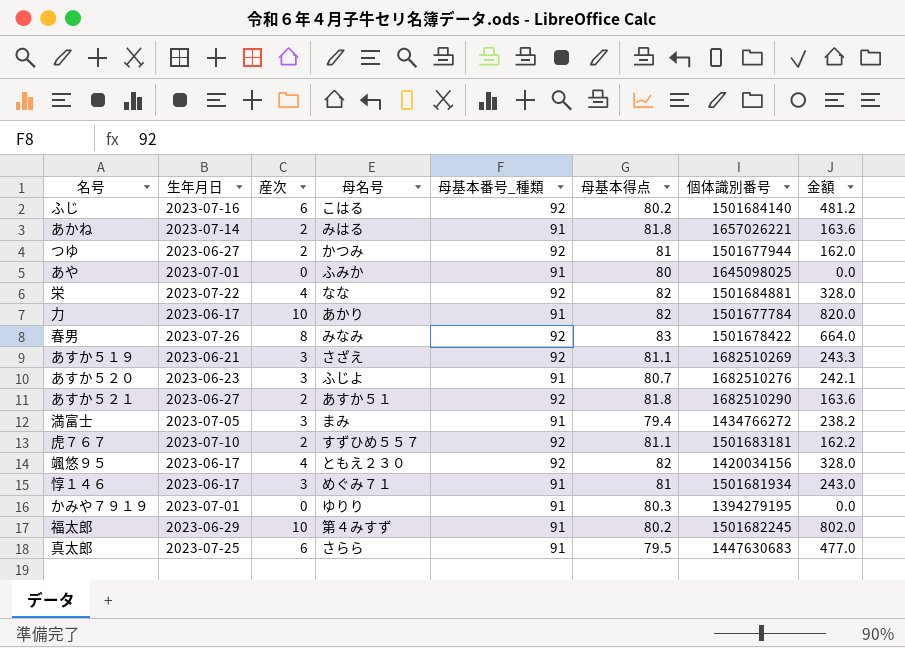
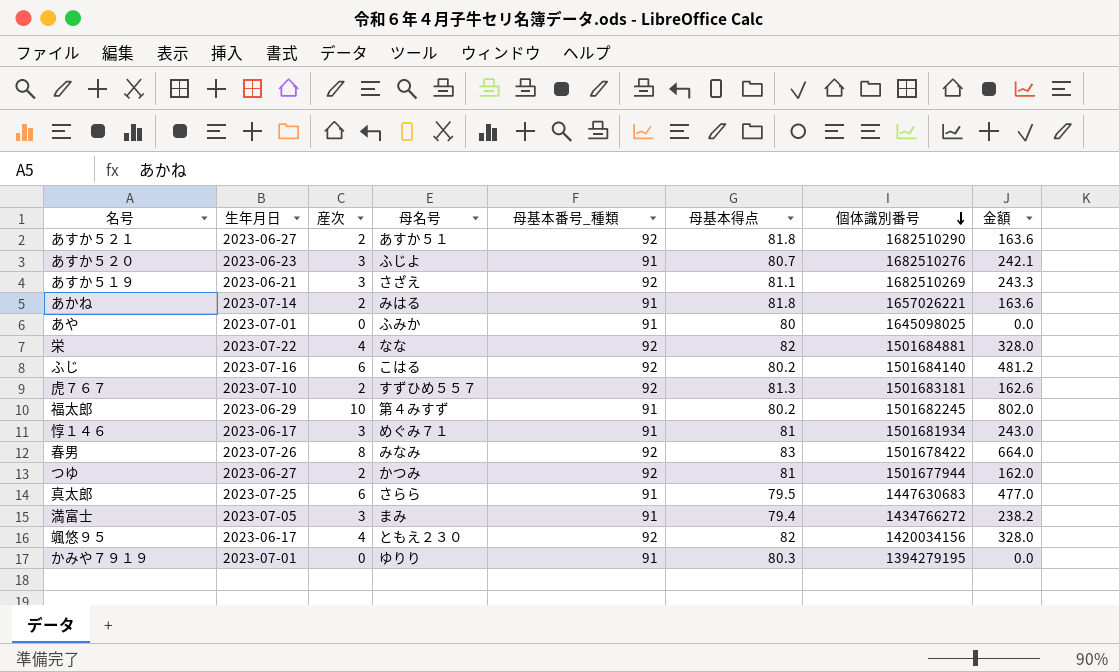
row order: none -> 個体識別番号 descending
row 力: 2023-06-17 | 10 | あかり | 91 | 82 | 1501677784 | 820.0 -> none
虎７６７ | 母基本得点: 81.1 -> 81.3
虎７６７ | 金額: 162.2 -> 162.6

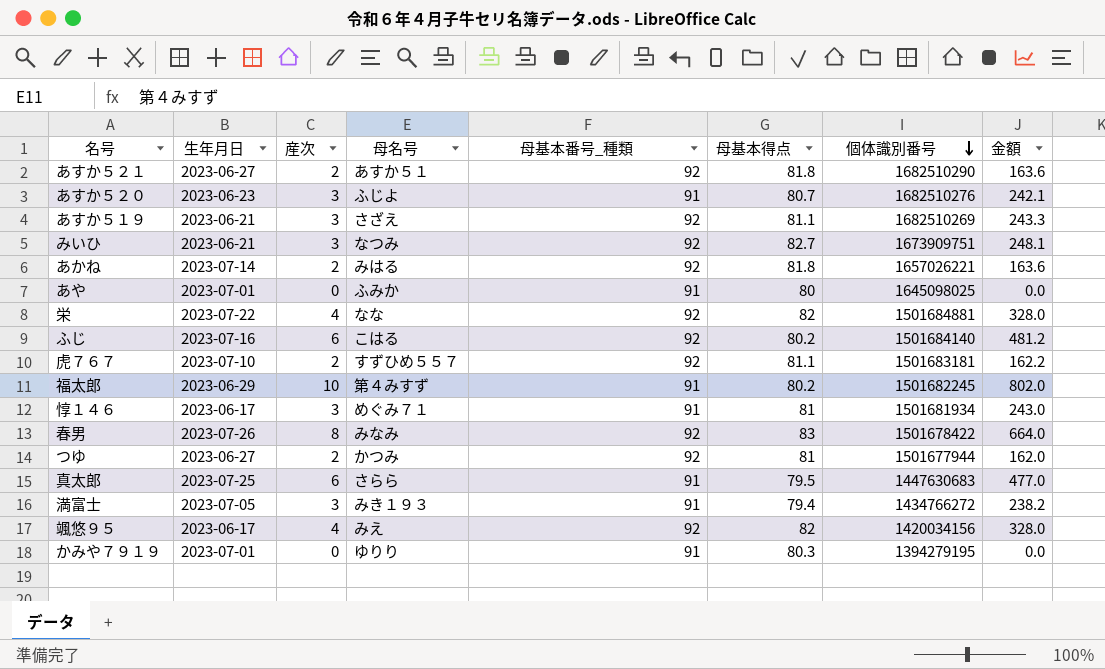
row みいひ: none -> 2023-06-21 | 3 | なつみ | 92 | 82.7 | 1673909751 | 248.1
あかね | 母基本番号_種類: 91 -> 92
虎７６７ | 母基本得点: 81.3 -> 81.1
虎７６７ | 金額: 162.6 -> 162.2
満富士 | 母名号: まみ -> みき１９３
颯悠９５ | 母名号: ともえ２３０ -> みえ

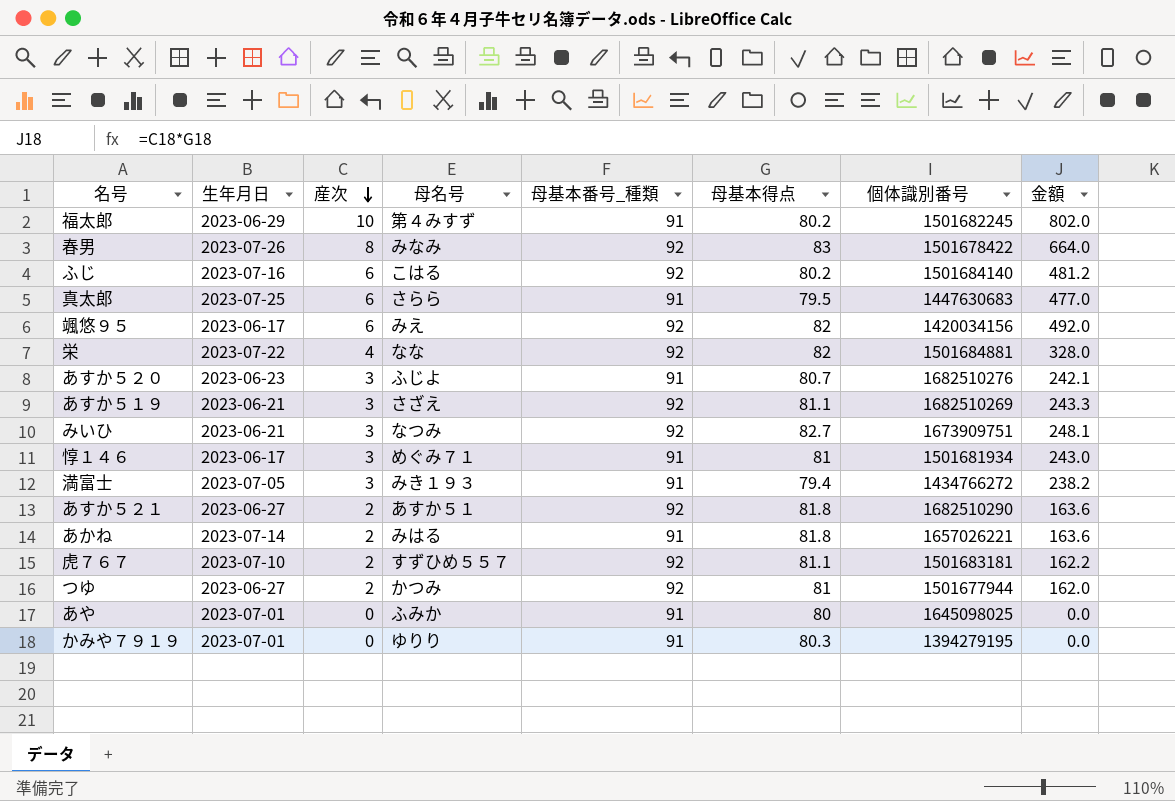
row order: 個体識別番号 descending -> 産次 descending
颯悠９５ | 産次: 4 -> 6
颯悠９５ | 金額: 328.0 -> 492.0
あかね | 母基本番号_種類: 92 -> 91

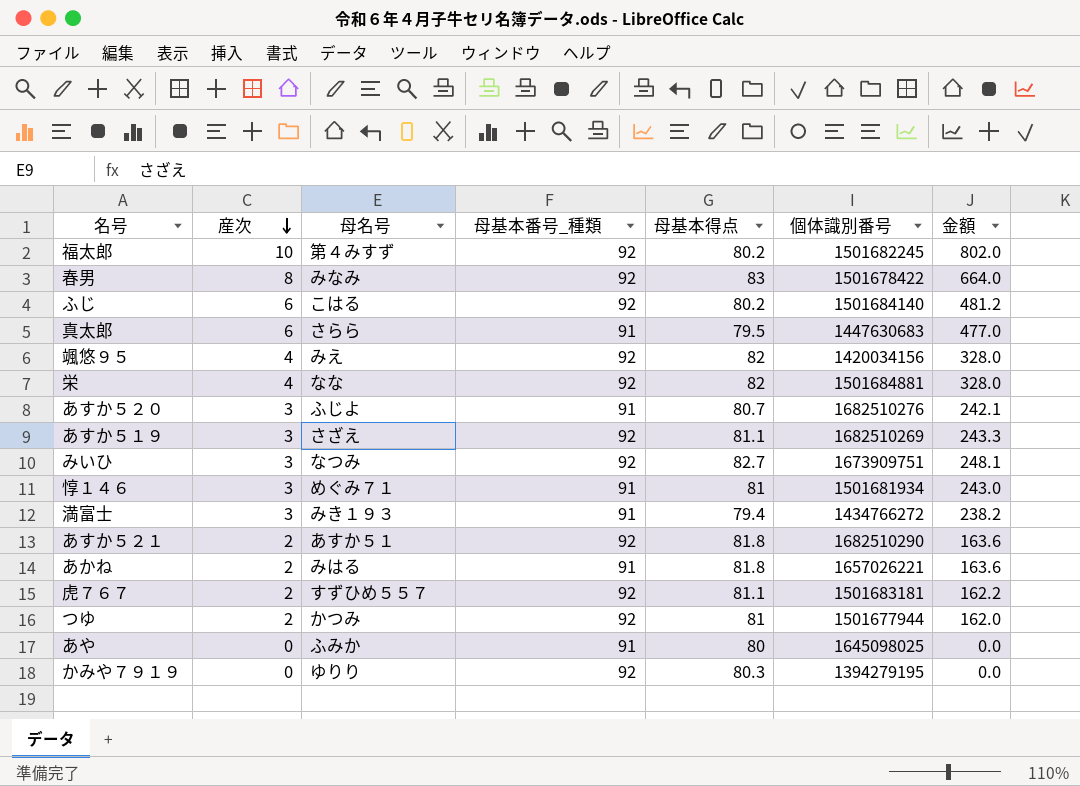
column 生年月日 | position: 2 -> none
福太郎 | 母基本番号_種類: 91 -> 92
颯悠９５ | 産次: 6 -> 4
颯悠９５ | 金額: 492.0 -> 328.0
かみや７９１９ | 母基本番号_種類: 91 -> 92

